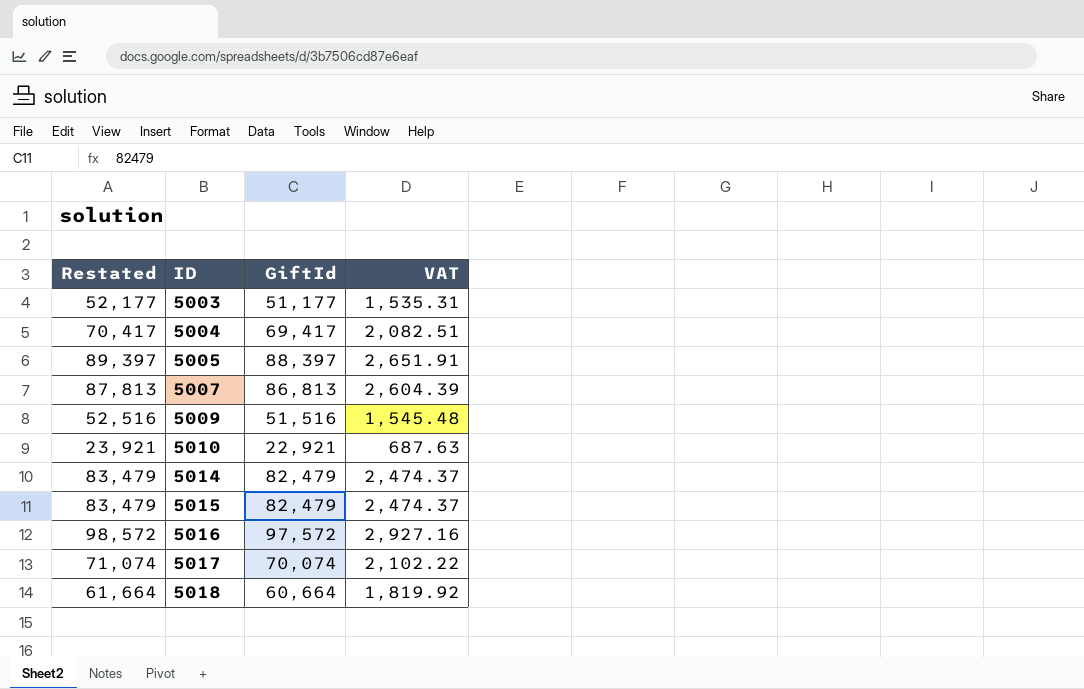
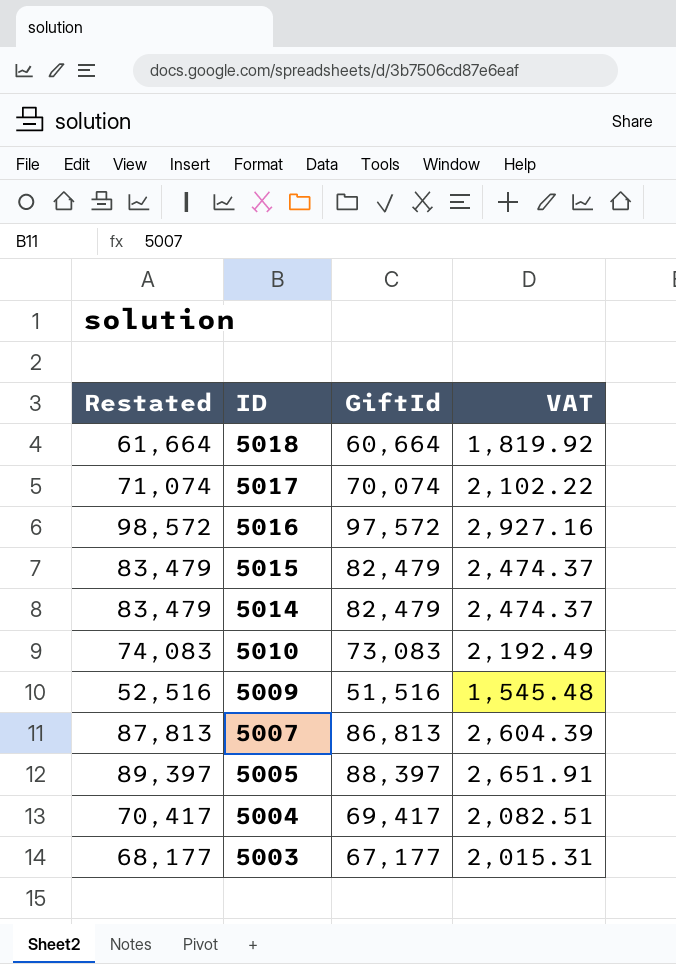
row order: ID ascending -> ID descending
5010 | Restated: 23,921 -> 74,083
5010 | GiftId: 22,921 -> 73,083
5010 | VAT: 687.63 -> 2,192.49
5003 | Restated: 52,177 -> 68,177
5003 | GiftId: 51,177 -> 67,177
5003 | VAT: 1,535.31 -> 2,015.31

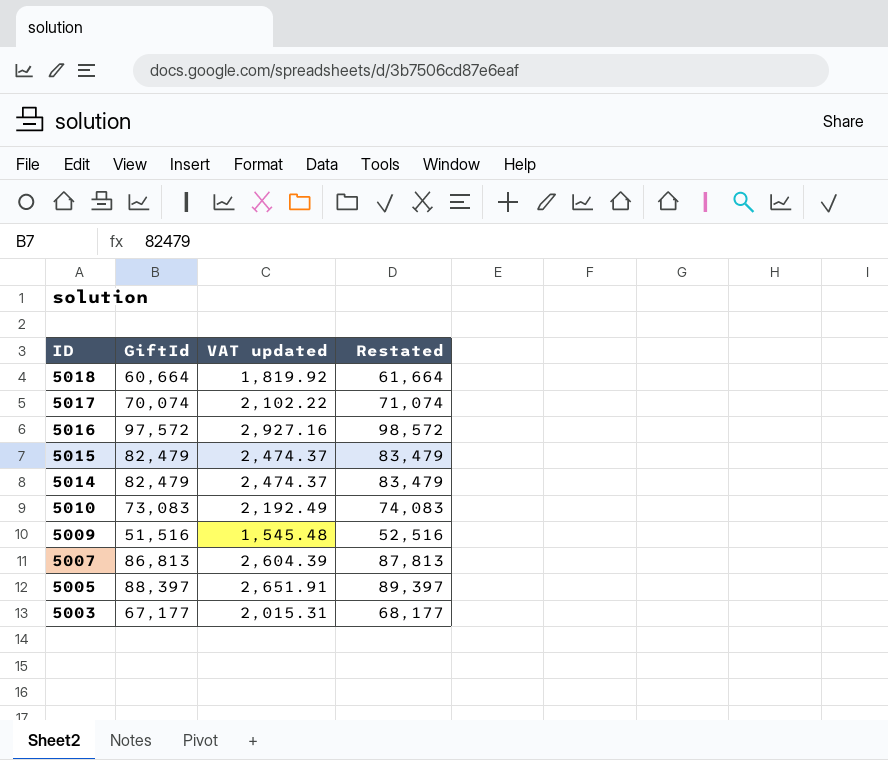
column name: VAT -> VAT updated
column Restated | position: 1 -> 4
row 5004: 70,417 | 69,417 | 2,082.51 -> none

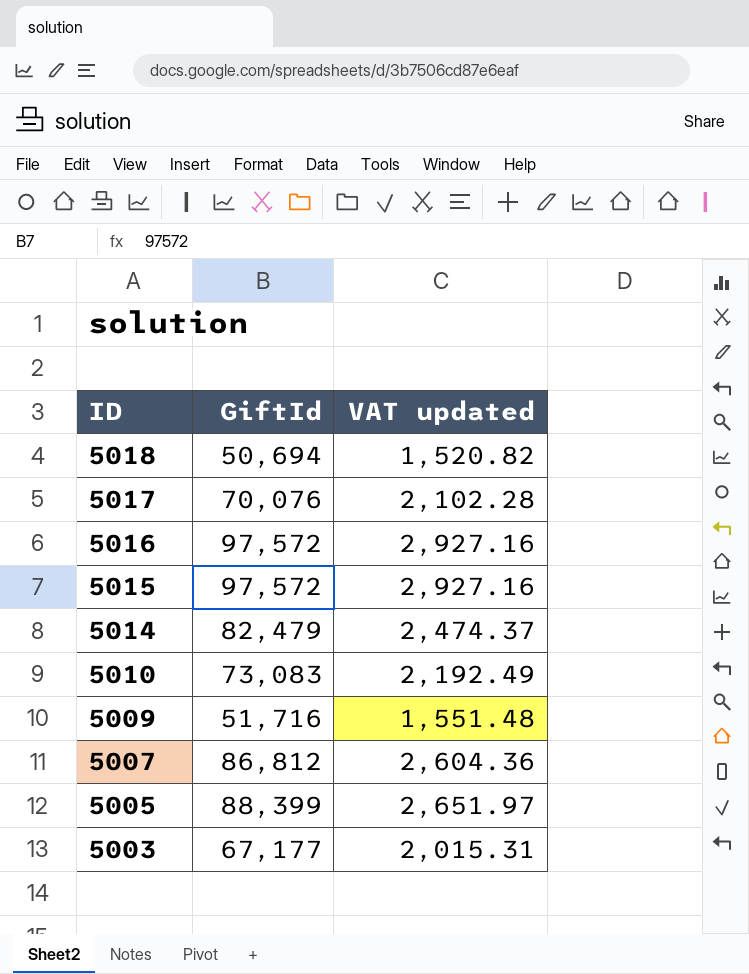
column Restated | formula: [GiftId] + 1000 -> none
5018 | GiftId: 60,664 -> 50,694
5018 | VAT updated: 1,819.92 -> 1,520.82
5017 | GiftId: 70,074 -> 70,076
5017 | VAT updated: 2,102.22 -> 2,102.28
5015 | GiftId: 82,479 -> 97,572
5015 | VAT updated: 2,474.37 -> 2,927.16
5009 | GiftId: 51,516 -> 51,716
5009 | VAT updated: 1,545.48 -> 1,551.48
5007 | GiftId: 86,813 -> 86,812
5007 | VAT updated: 2,604.39 -> 2,604.36
5005 | GiftId: 88,397 -> 88,399
5005 | VAT updated: 2,651.91 -> 2,651.97

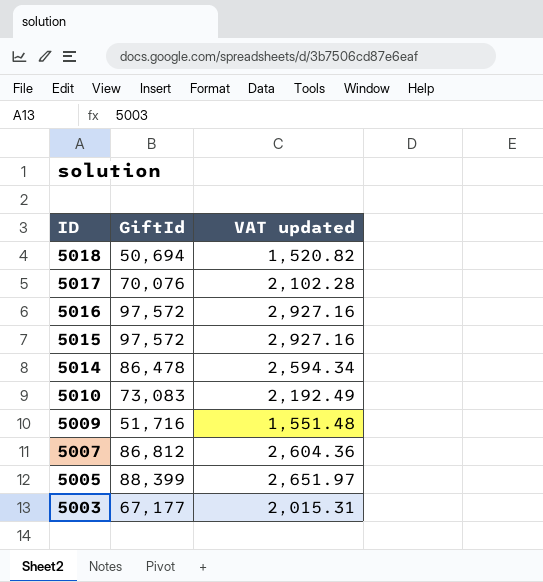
5014 | GiftId: 82,479 -> 86,478
5014 | VAT updated: 2,474.37 -> 2,594.34

